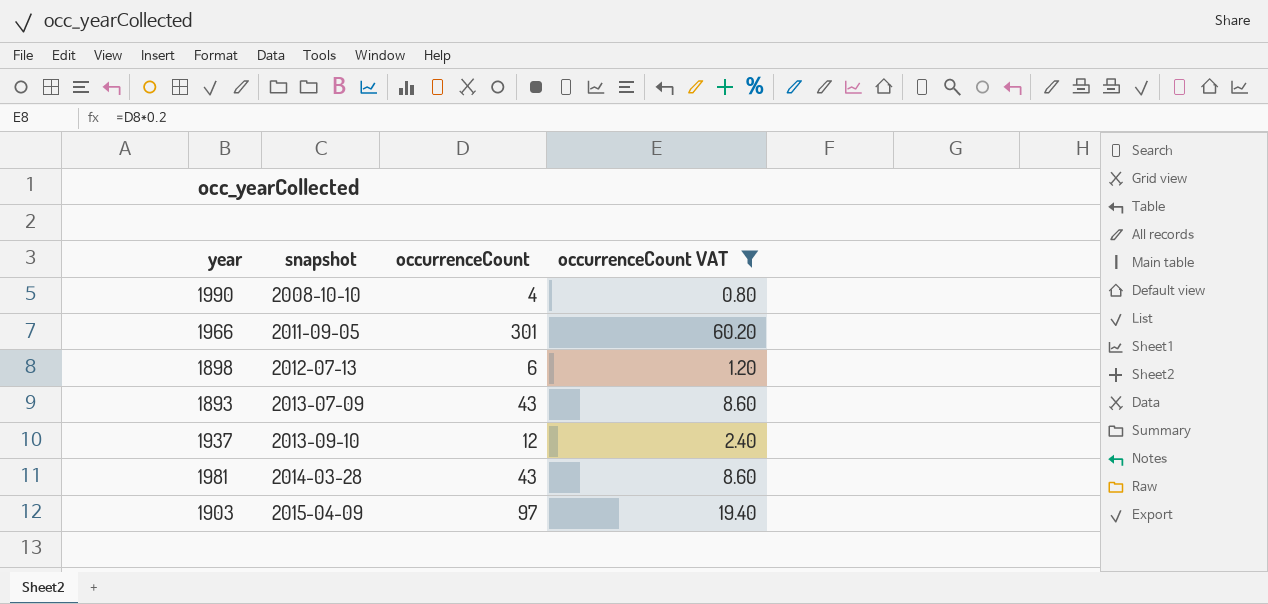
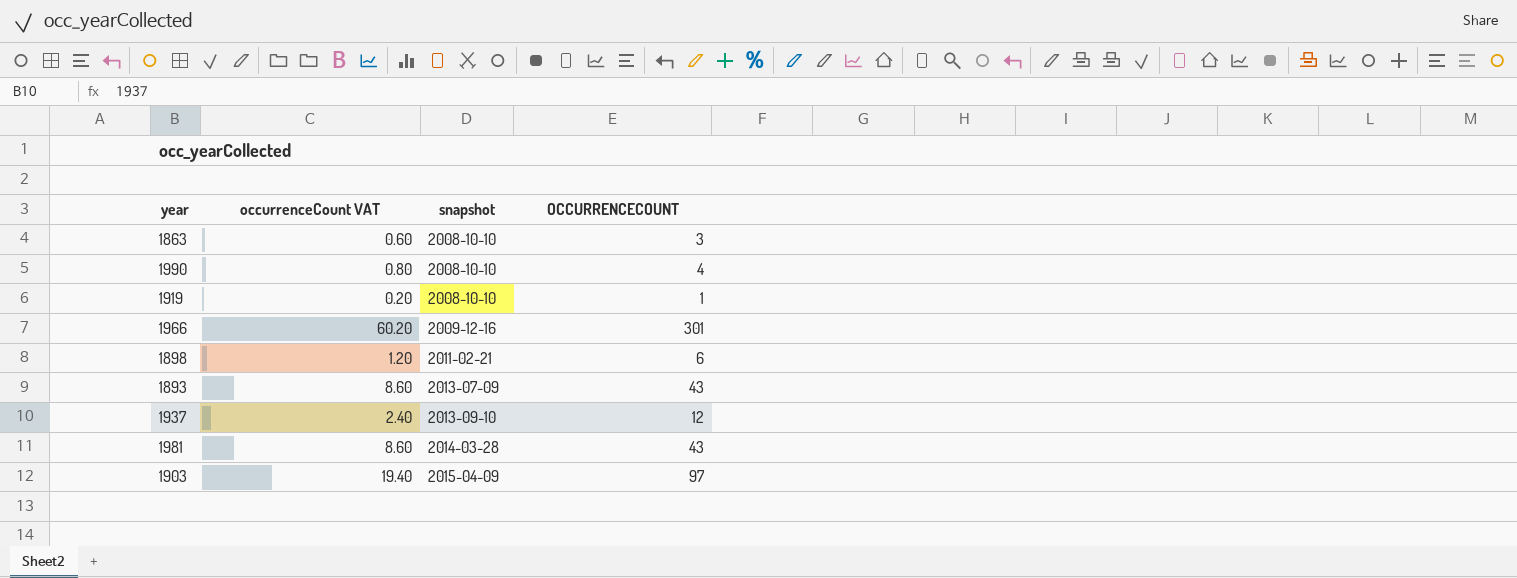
filter: occurrenceCount VAT >= 0.80 -> none
column occurrenceCount VAT | position: 4 -> 2
column name: occurrenceCount -> OCCURRENCECOUNT
1966 | snapshot: 2011-09-05 -> 2009-12-16
1898 | snapshot: 2012-07-13 -> 2011-02-21

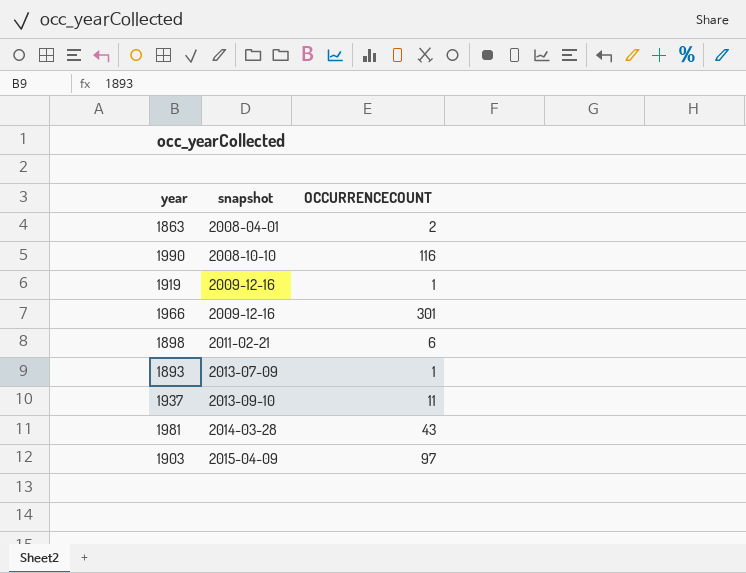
column occurrenceCount VAT | formula: [OCCURRENCECOUNT] * 0.2 -> none
1863 | snapshot: 2008-10-10 -> 2008-04-01
1863 | OCCURRENCECOUNT: 3 -> 2
1990 | OCCURRENCECOUNT: 4 -> 116
1919 | snapshot: 2008-10-10 -> 2009-12-16
1893 | OCCURRENCECOUNT: 43 -> 1
1937 | OCCURRENCECOUNT: 12 -> 11

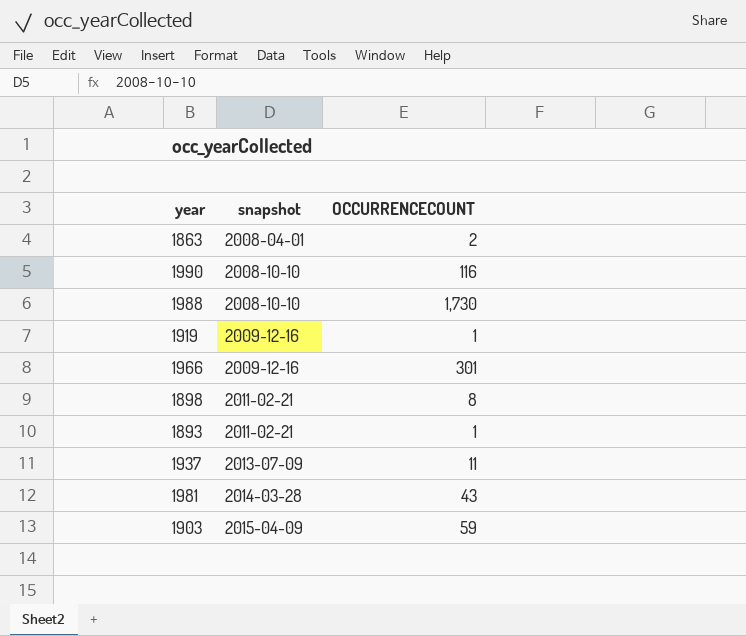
row 1988: none -> 2008-10-10 | 1,730
1898 | OCCURRENCECOUNT: 6 -> 8
1893 | snapshot: 2013-07-09 -> 2011-02-21
1937 | snapshot: 2013-09-10 -> 2013-07-09
1903 | OCCURRENCECOUNT: 97 -> 59

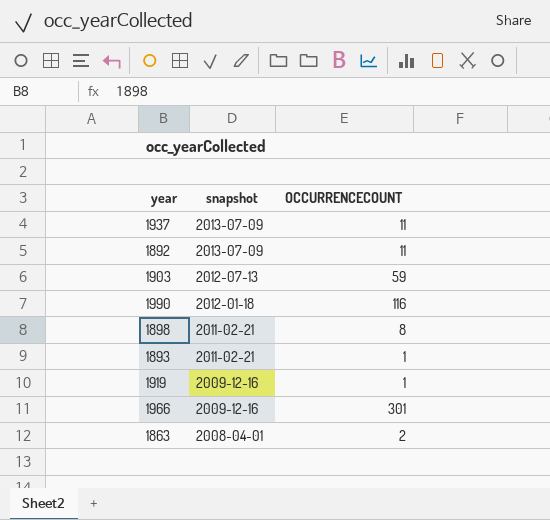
row order: snapshot ascending -> snapshot descending
row 1988: 2008-10-10 | 1,730 -> none
row 1981: 2014-03-28 | 43 -> none
row 1892: none -> 2013-07-09 | 11
1903 | snapshot: 2015-04-09 -> 2012-07-13
1990 | snapshot: 2008-10-10 -> 2012-01-18

